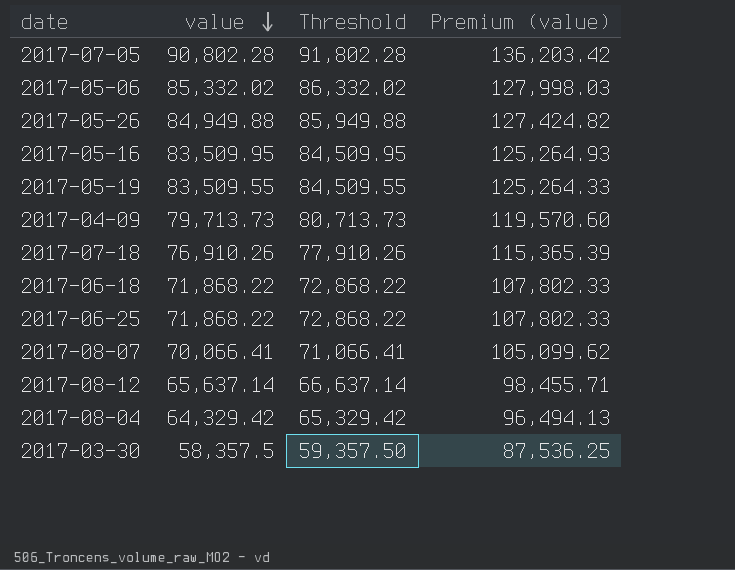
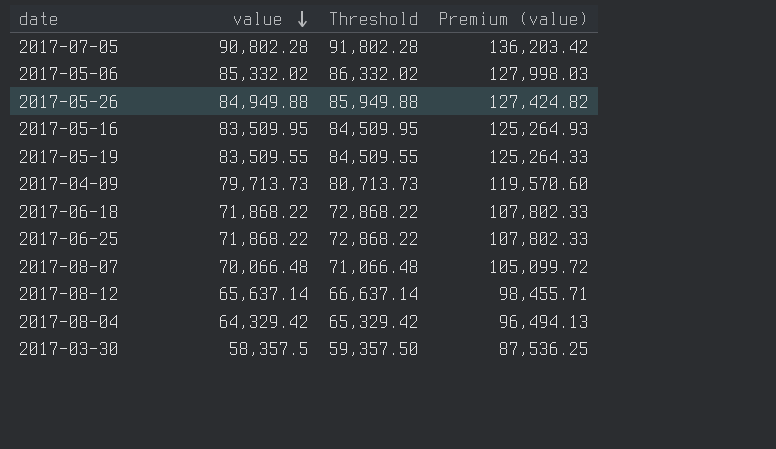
row 2017-07-18: 76,910.26 | 77,910.26 | 115,365.39 -> none
2017-08-07 | value: 70,066.41 -> 70,066.48
2017-08-07 | Threshold: 71,066.41 -> 71,066.48
2017-08-07 | Premium (value): 105,099.62 -> 105,099.72

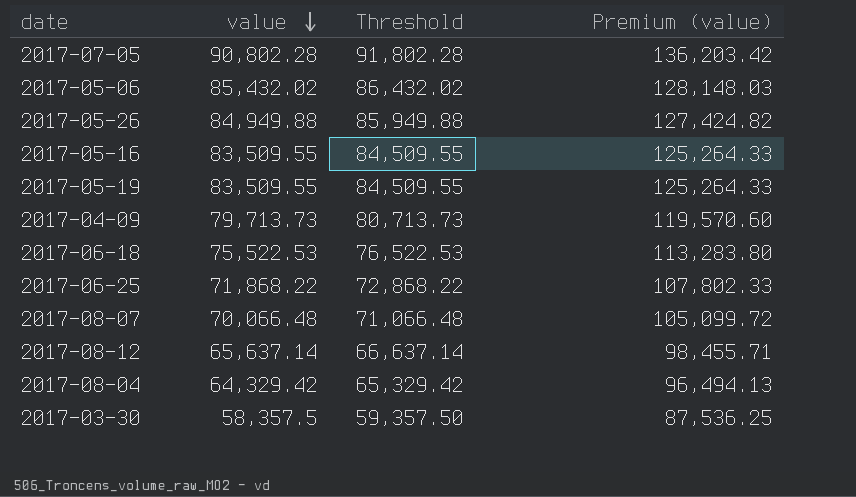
2017-05-06 | value: 85,332.02 -> 85,432.02
2017-05-06 | Threshold: 86,332.02 -> 86,432.02
2017-05-06 | Premium (value): 127,998.03 -> 128,148.03
2017-05-16 | value: 83,509.95 -> 83,509.55
2017-05-16 | Threshold: 84,509.95 -> 84,509.55
2017-05-16 | Premium (value): 125,264.93 -> 125,264.33
2017-06-18 | value: 71,868.22 -> 75,522.53
2017-06-18 | Threshold: 72,868.22 -> 76,522.53
2017-06-18 | Premium (value): 107,802.33 -> 113,283.80

